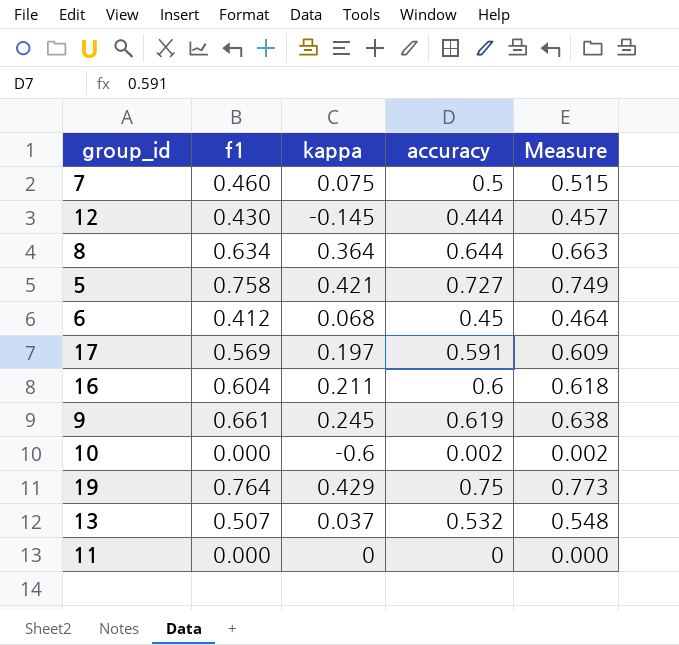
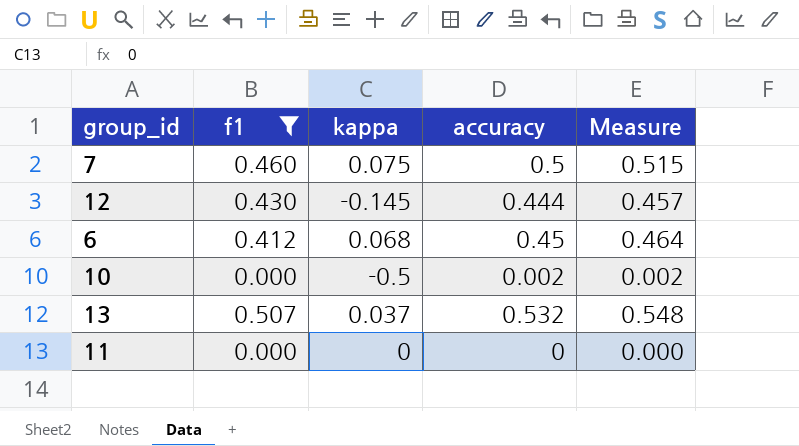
filter: none -> f1 <= 0.507
10 | kappa: -0.6 -> -0.5

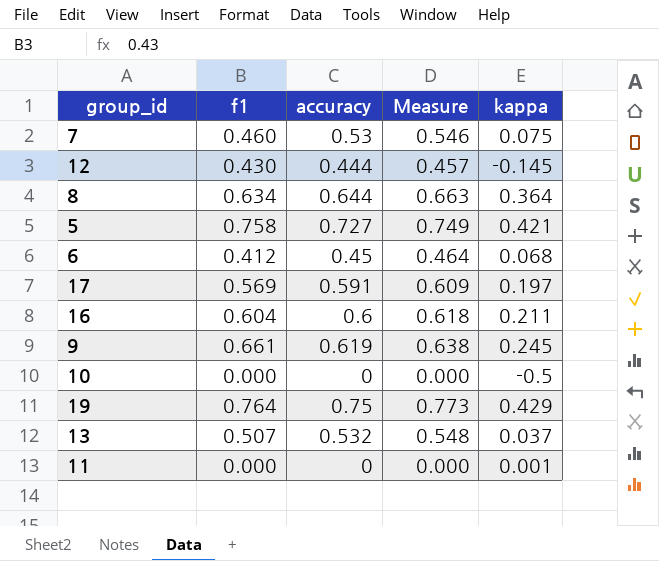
filter: f1 <= 0.507 -> none
column kappa | position: 3 -> 5
7 | accuracy: 0.5 -> 0.53
7 | Measure: 0.515 -> 0.546
10 | accuracy: 0.002 -> 0
10 | Measure: 0.002 -> 0.000
11 | kappa: 0 -> 0.001

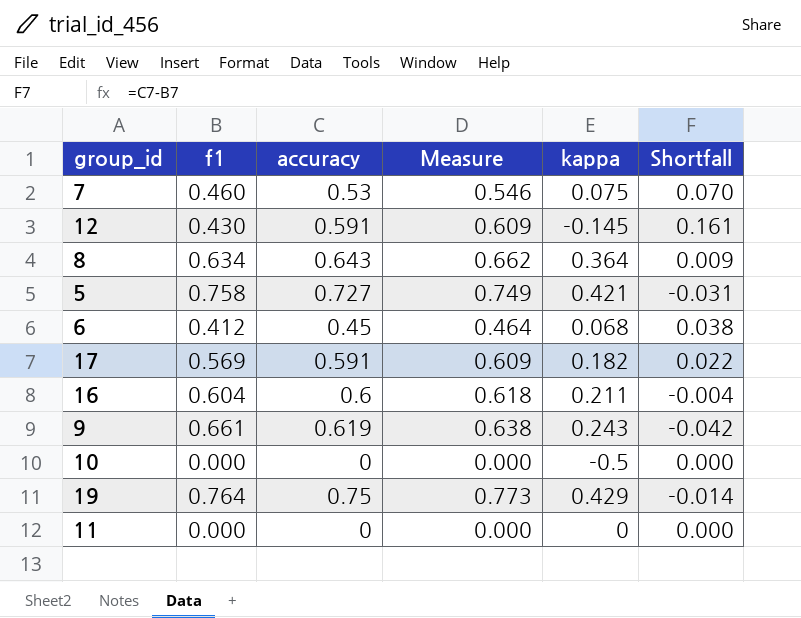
column Shortfall | formula: none -> [accuracy] - [f1]
row 13: 0.507 | 0.532 | 0.548 | 0.037 -> none
12 | accuracy: 0.444 -> 0.591
12 | Measure: 0.457 -> 0.609
8 | accuracy: 0.644 -> 0.643
8 | Measure: 0.663 -> 0.662
17 | kappa: 0.197 -> 0.182
9 | kappa: 0.245 -> 0.243
11 | kappa: 0.001 -> 0

